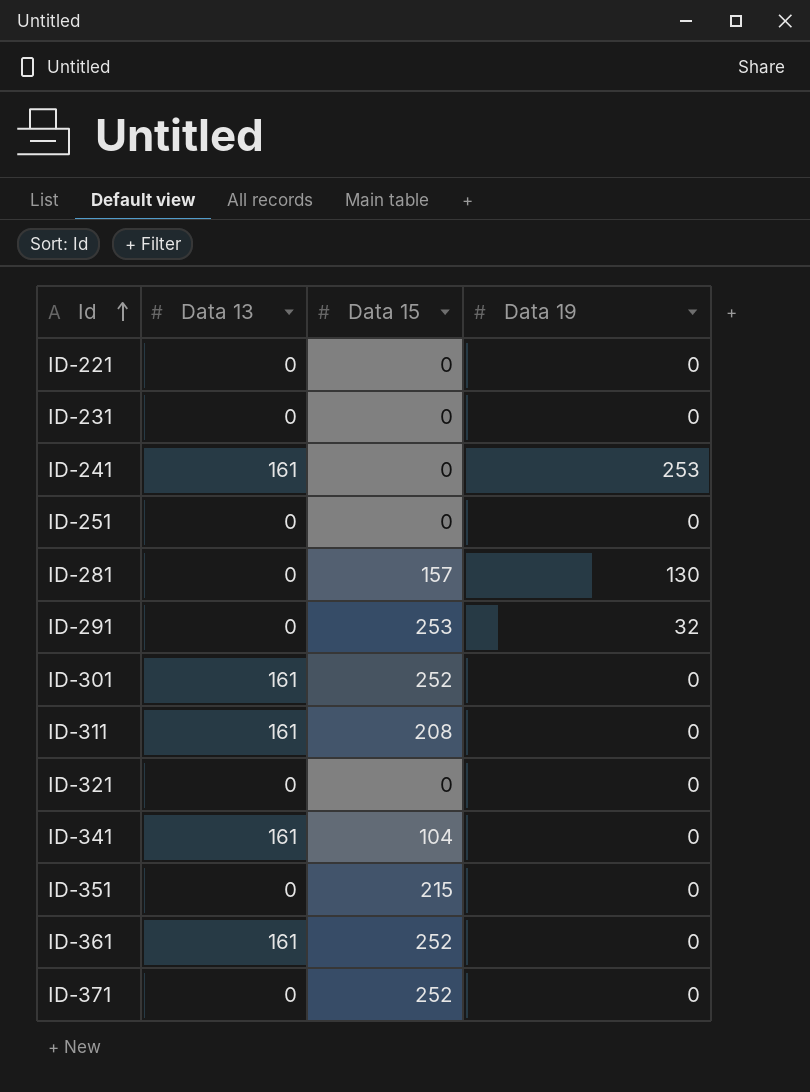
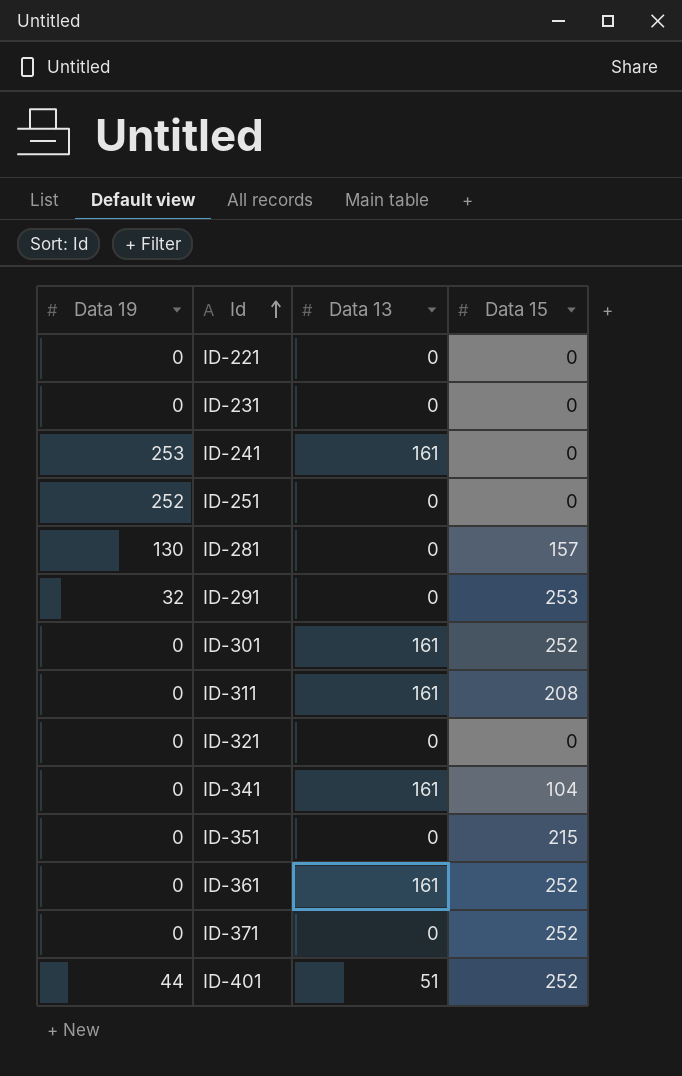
column Data 19 | position: 4 -> 1
ID-251 | Data 19: 0 -> 252
row ID-401: none -> 44 | 51 | 252

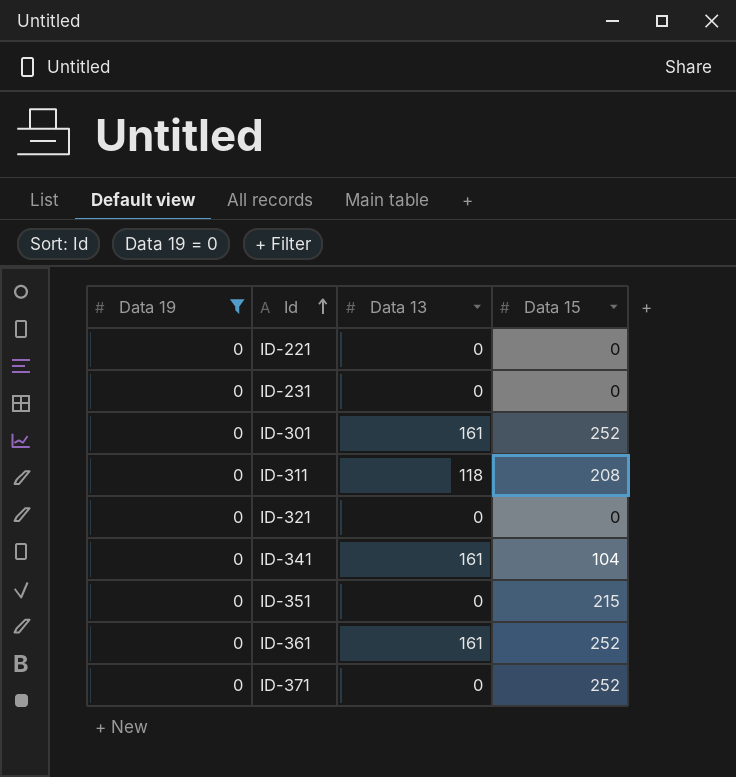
filter: none -> Data 19 = 0
ID-311 | Data 13: 161 -> 118

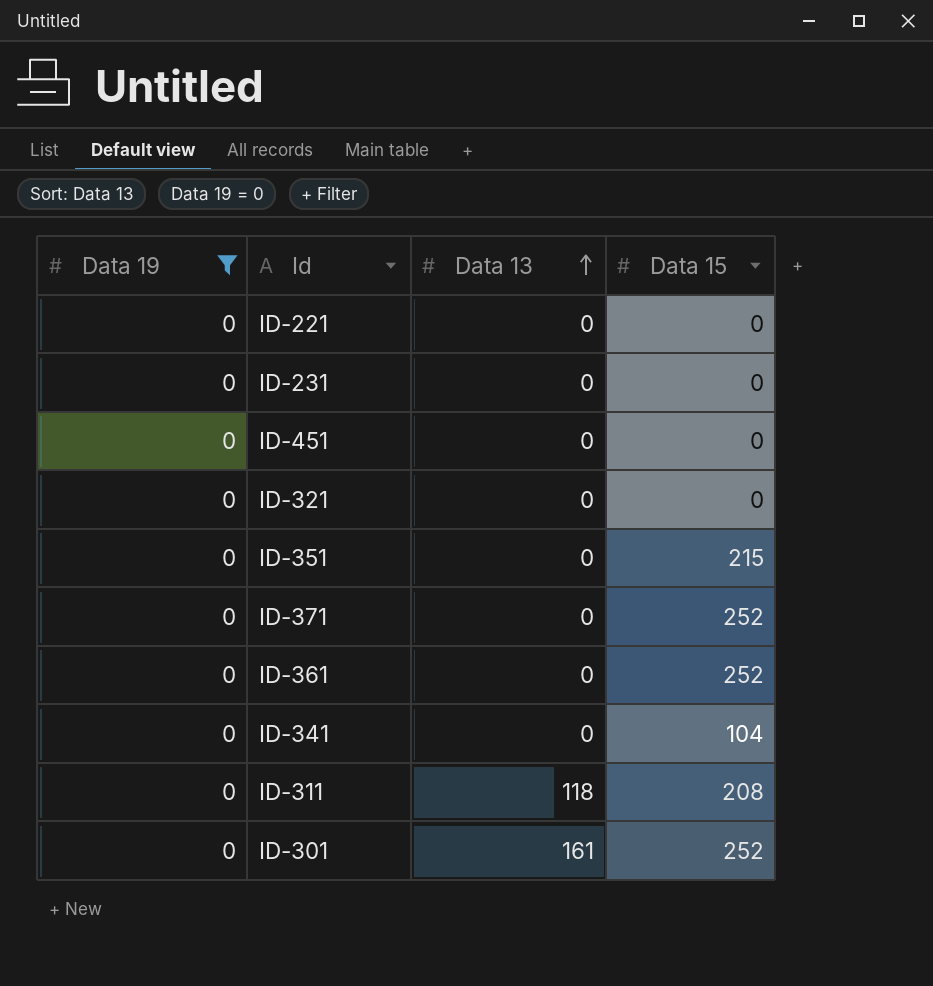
row order: Id ascending -> Data 13 ascending
row ID-451: none -> 0 | 0 | 0
ID-361 | Data 13: 161 -> 0
ID-341 | Data 13: 161 -> 0

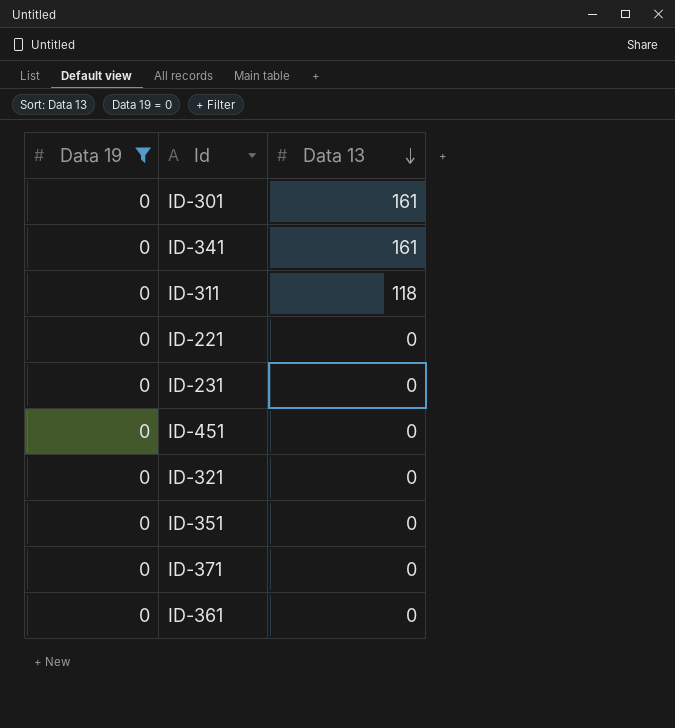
row order: Data 13 ascending -> Data 13 descending
column Data 15 | position: 4 -> none
ID-341 | Data 13: 0 -> 161

